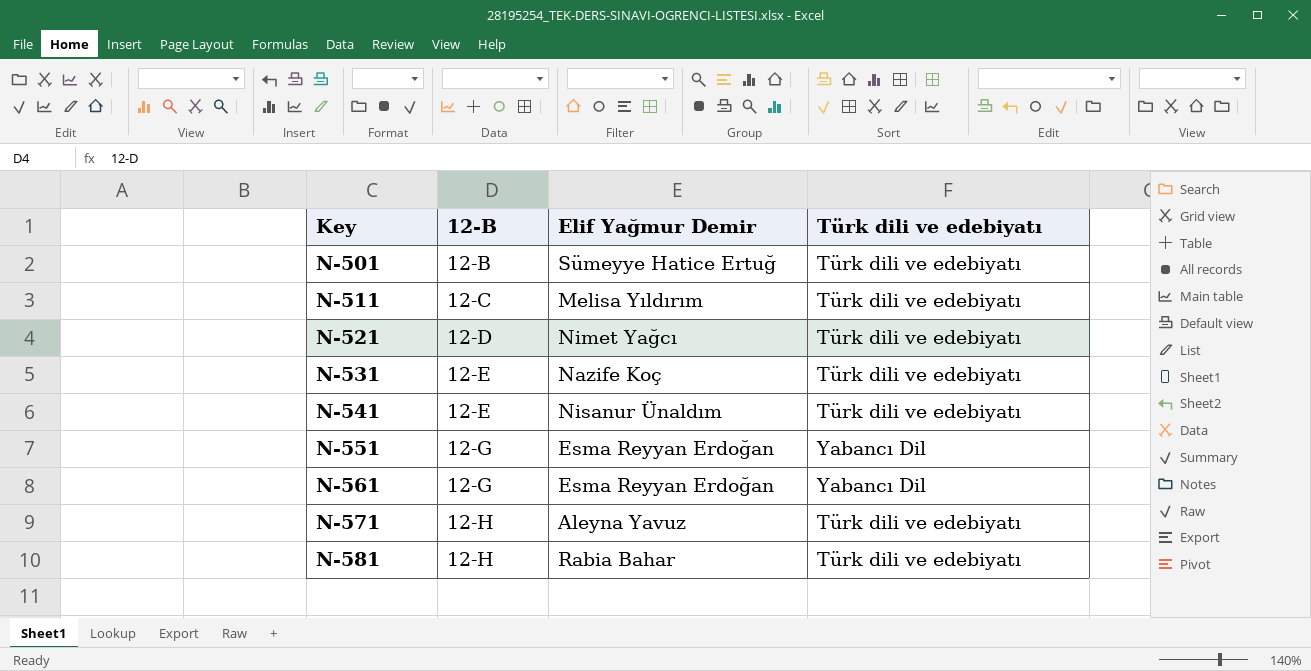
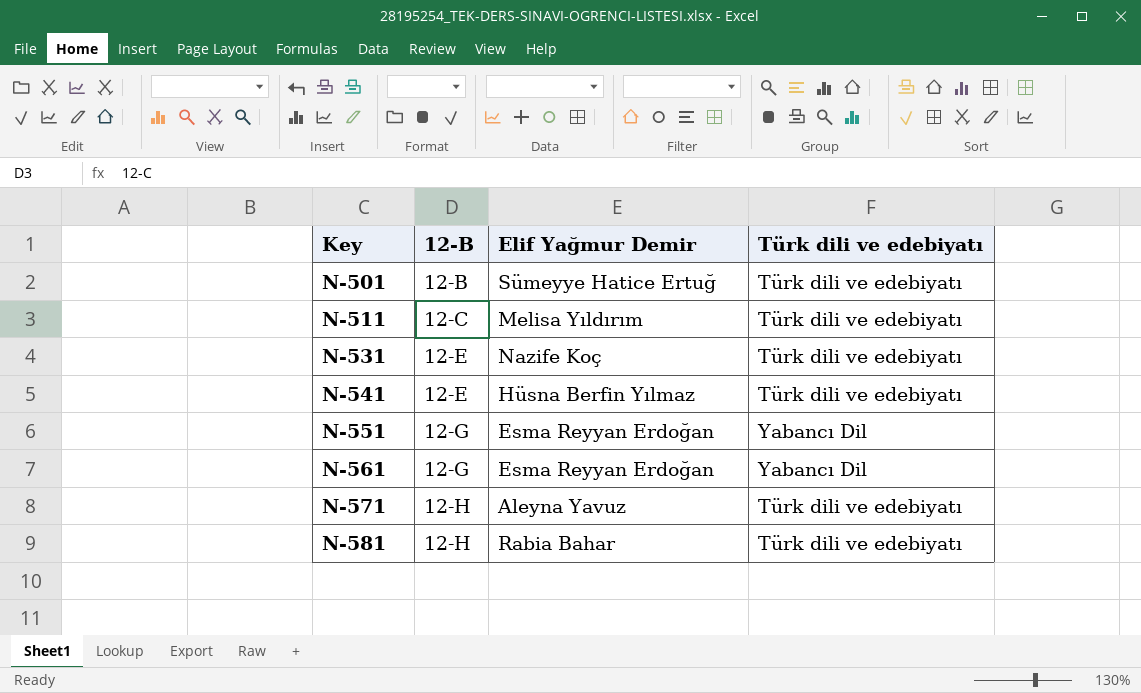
row N-521: 12-D | Nimet Yağcı | Türk dili ve edebiyatı -> none
N-541 | Elif Yağmur Demir: Nisanur Ünaldım -> Hüsna Berfin Yılmaz

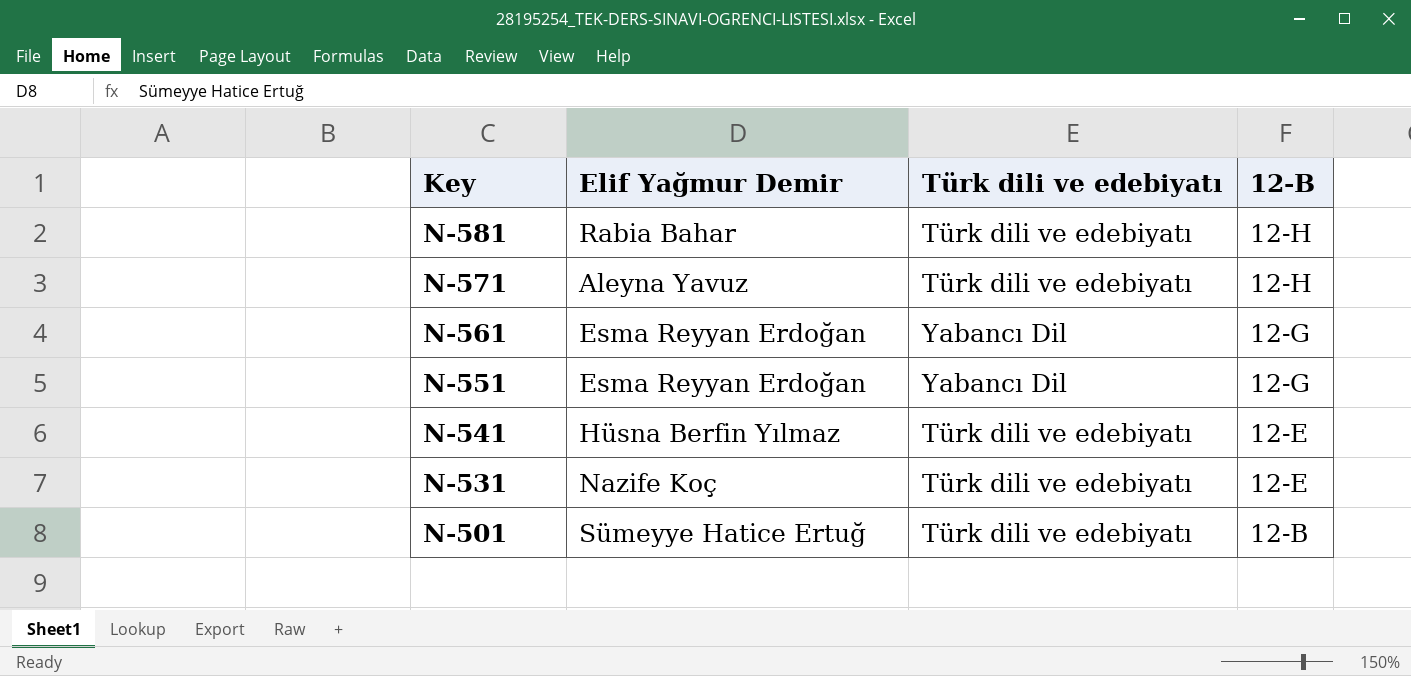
row order: Key ascending -> Key descending
column 12-B | position: 2 -> 4
row N-511: 12-C | Melisa Yıldırım | Türk dili ve edebiyatı -> none

